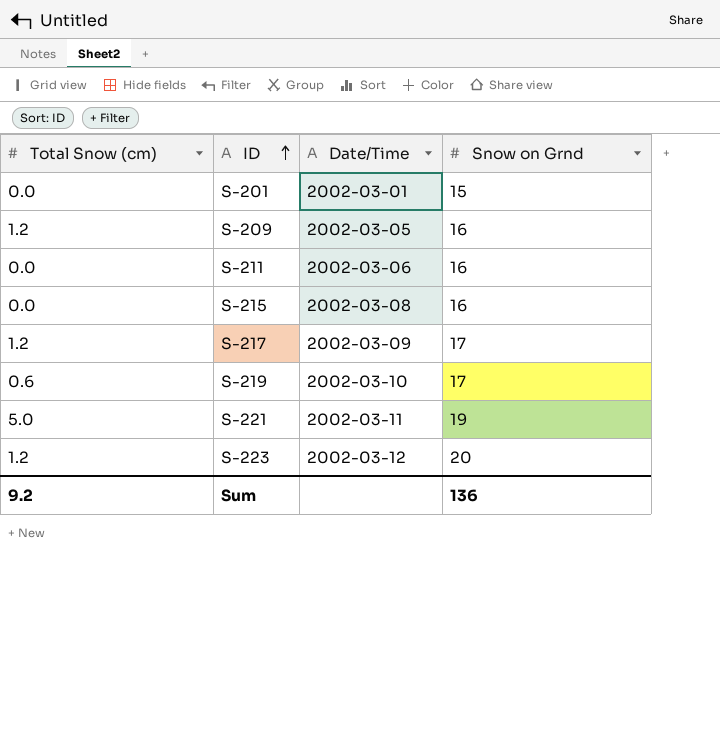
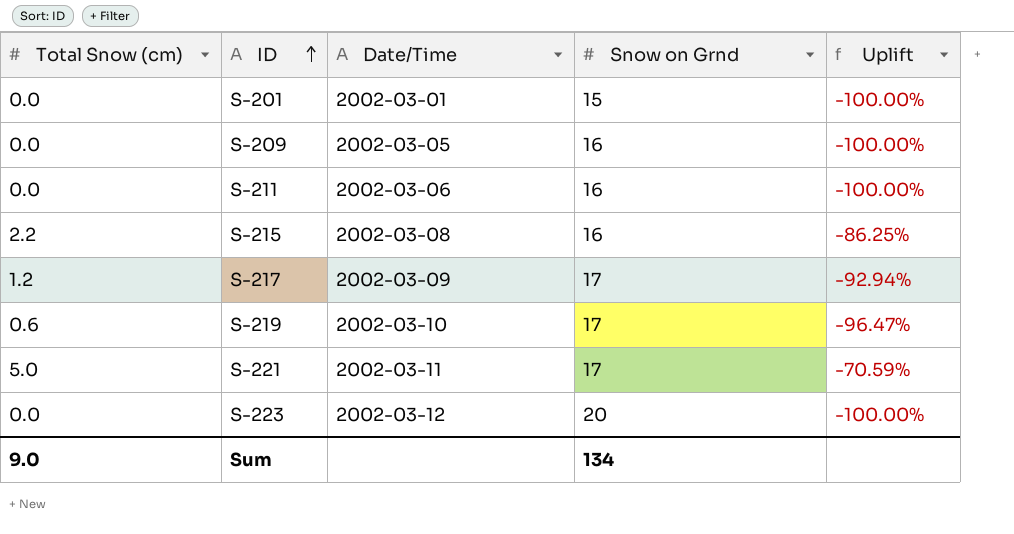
column Uplift | formula: none -> ([Total Snow (cm)] - [Snow on Grnd]) / [Snow on Grnd]
S-209 | Total Snow (cm): 1.2 -> 0.0
S-215 | Total Snow (cm): 0.0 -> 2.2
S-221 | Snow on Grnd: 19 -> 17
S-223 | Total Snow (cm): 1.2 -> 0.0
Sum | Total Snow (cm): 9.2 -> 9.0
Sum | Snow on Grnd: 136 -> 134

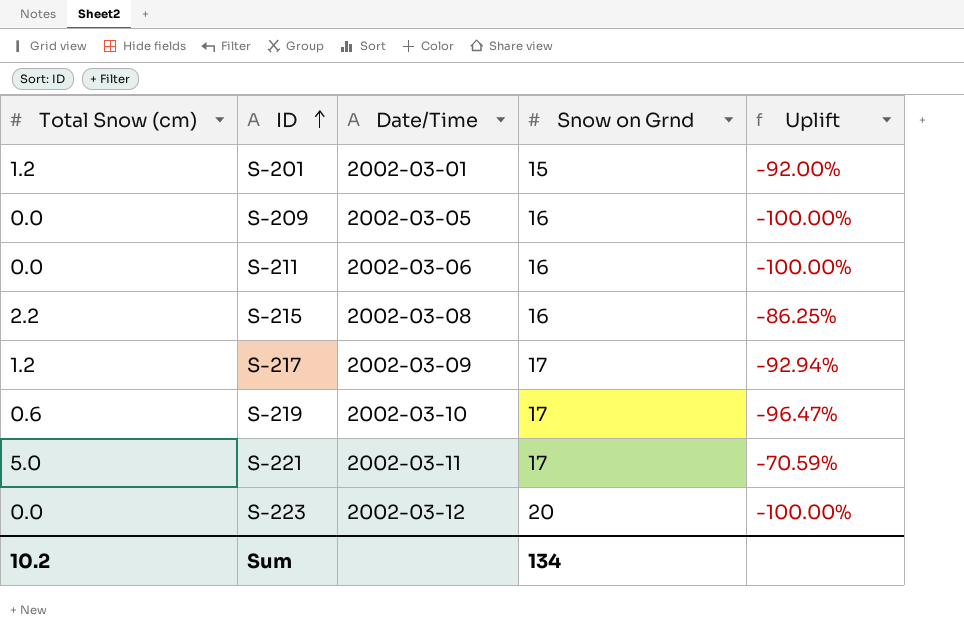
S-201 | Total Snow (cm): 0.0 -> 1.2
S-201 | Uplift: -100.00% -> -92.00%
Sum | Total Snow (cm): 9.0 -> 10.2

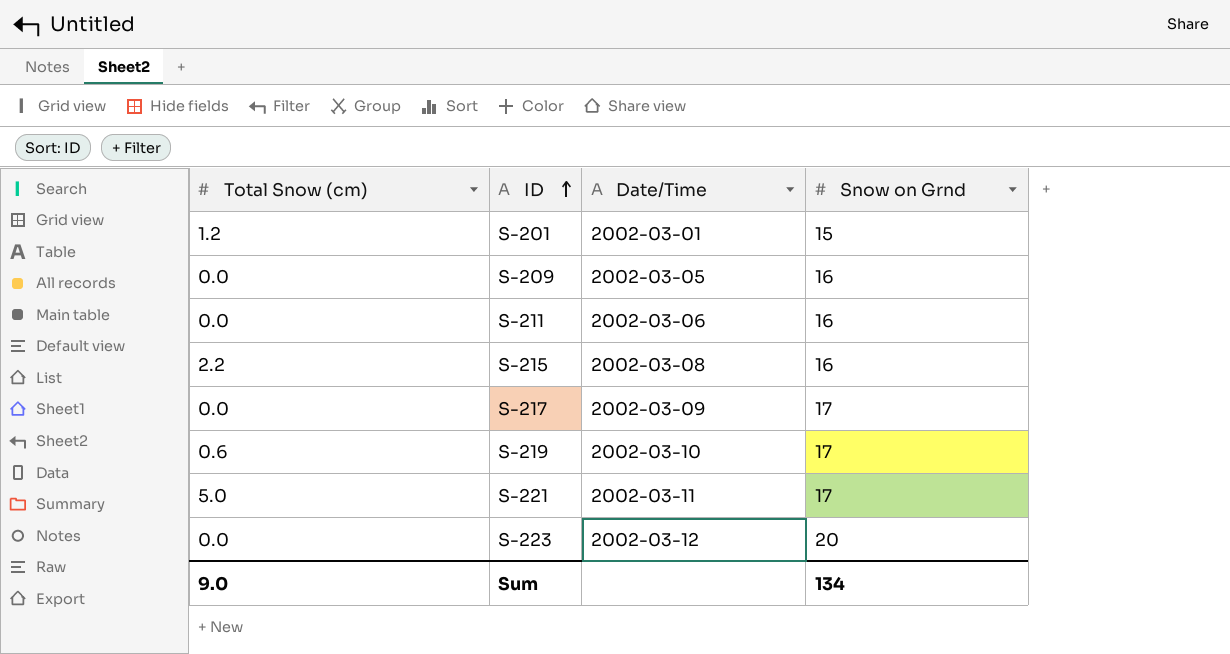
column Uplift | formula: ([Total Snow (cm)] - [Snow on Grnd]) / [Snow on Grnd] -> none
S-217 | Total Snow (cm): 1.2 -> 0.0
Sum | Total Snow (cm): 10.2 -> 9.0

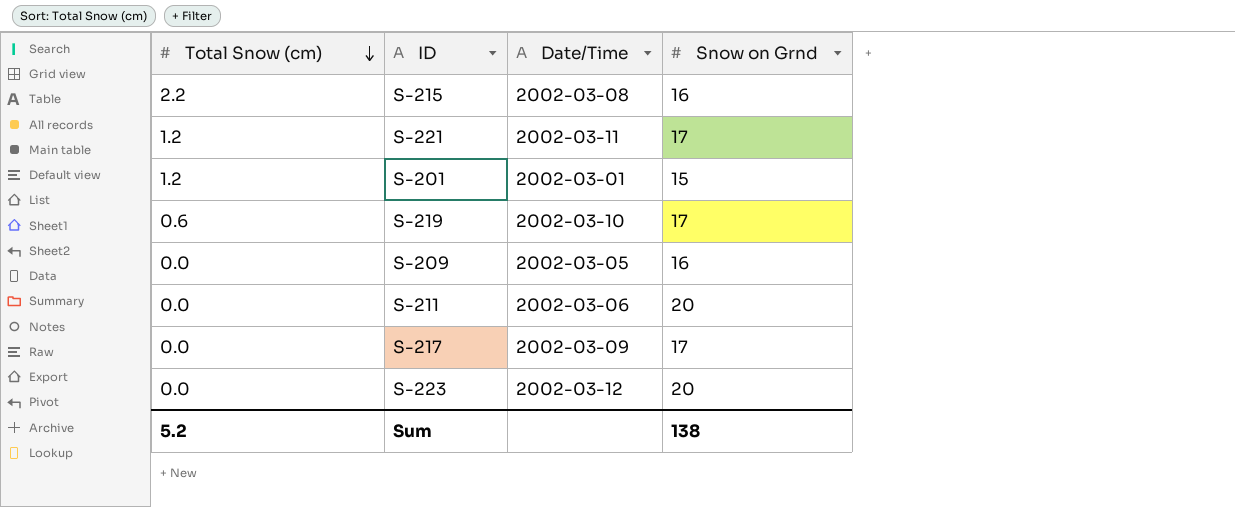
row order: ID ascending -> Total Snow (cm) descending
S-221 | Total Snow (cm): 5.0 -> 1.2
S-211 | Snow on Grnd: 16 -> 20
Sum | Total Snow (cm): 9.0 -> 5.2
Sum | Snow on Grnd: 134 -> 138

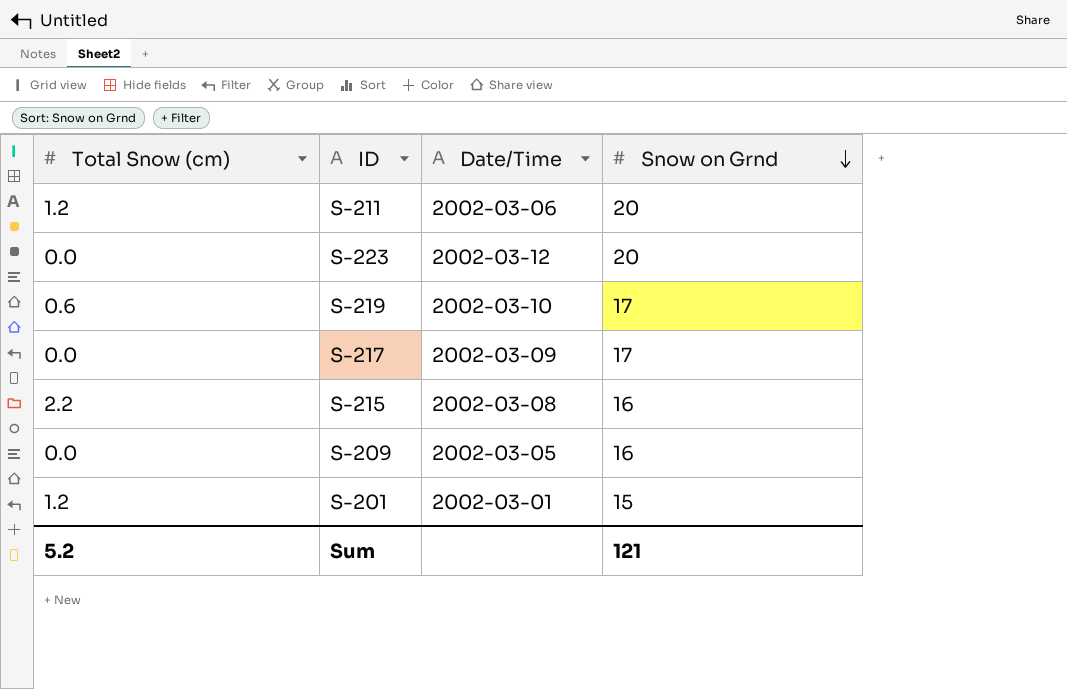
row order: Total Snow (cm) descending -> Snow on Grnd descending
row S-221: 1.2 | 2002-03-11 | 17 -> none
S-211 | Total Snow (cm): 0.0 -> 1.2
Sum | Snow on Grnd: 138 -> 121

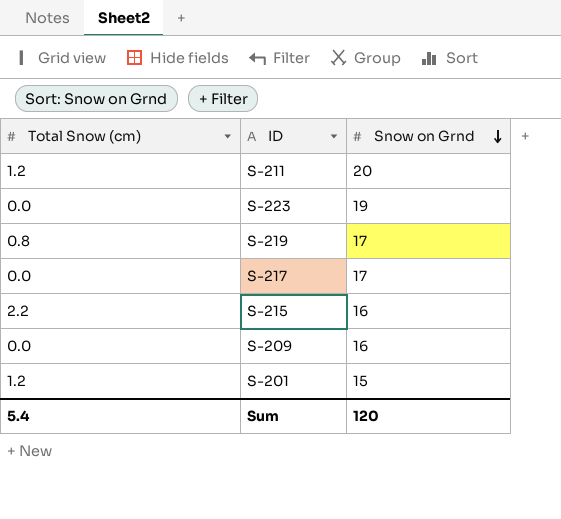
column Date/Time | position: 3 -> none
S-223 | Snow on Grnd: 20 -> 19
S-219 | Total Snow (cm): 0.6 -> 0.8
Sum | Total Snow (cm): 5.2 -> 5.4
Sum | Snow on Grnd: 121 -> 120

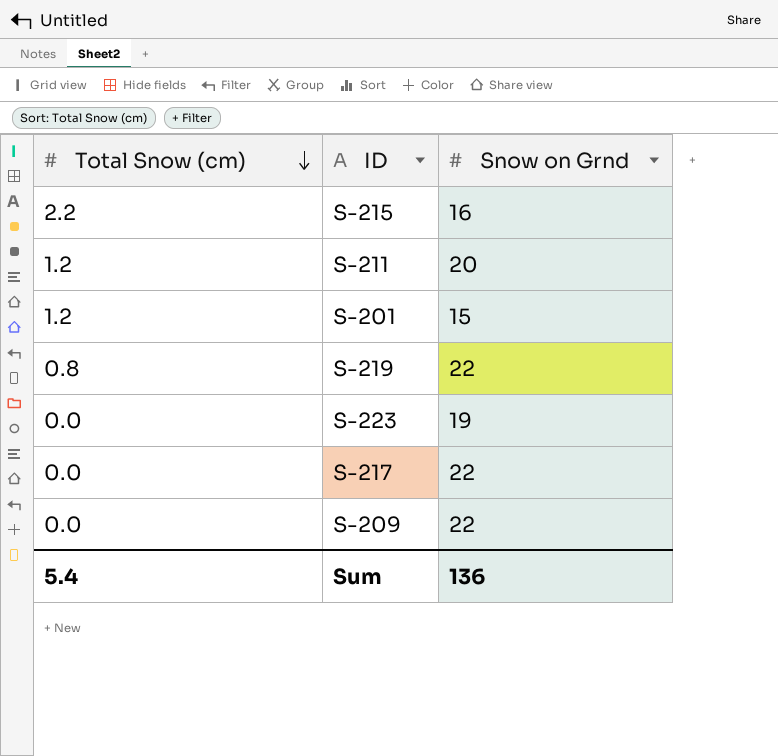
row order: Snow on Grnd descending -> Total Snow (cm) descending
S-219 | Snow on Grnd: 17 -> 22
S-217 | Snow on Grnd: 17 -> 22
S-209 | Snow on Grnd: 16 -> 22
Sum | Snow on Grnd: 120 -> 136

